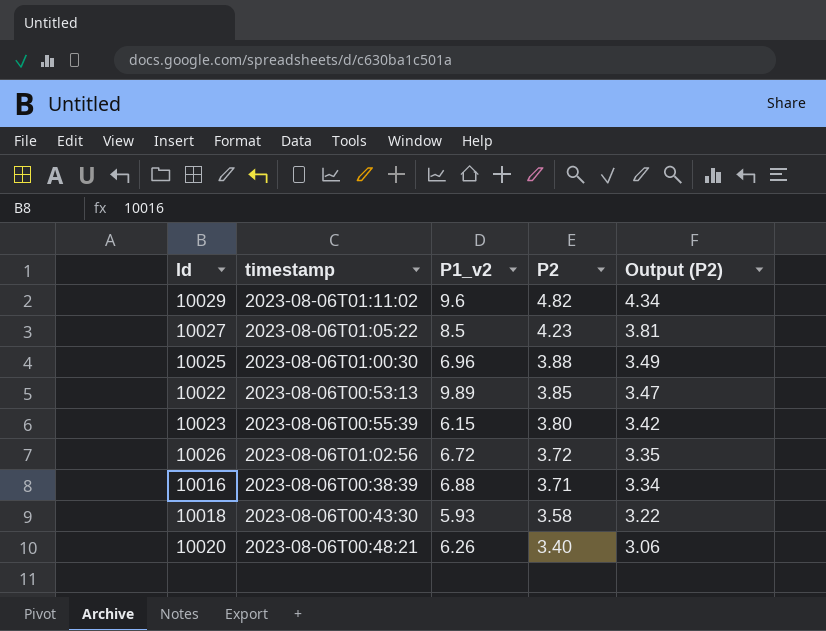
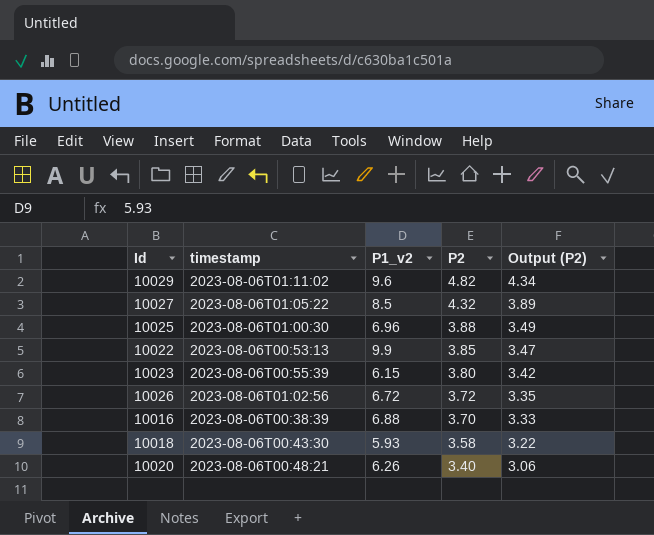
10027 | P2: 4.23 -> 4.32
10027 | Output (P2): 3.81 -> 3.89
10022 | P1_v2: 9.89 -> 9.9
10016 | P2: 3.71 -> 3.70
10016 | Output (P2): 3.34 -> 3.33

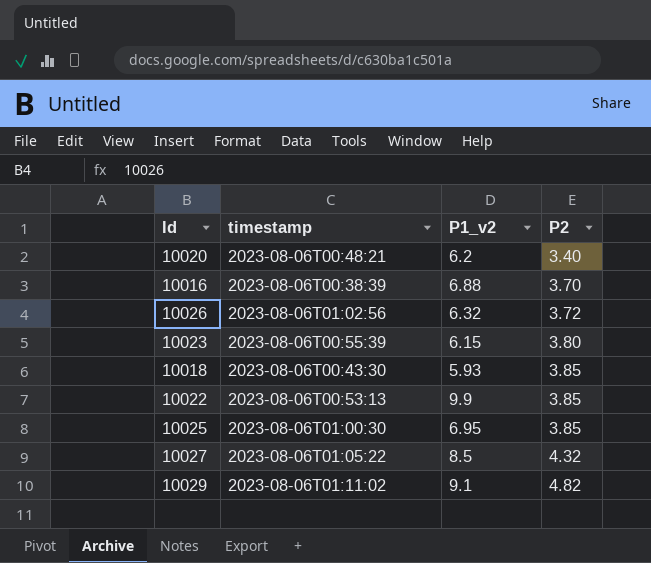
row order: P2 descending -> P2 ascending
column Output (P2) | formula: [P2] * 0.9 -> none
10020 | P1_v2: 6.26 -> 6.2
10026 | P1_v2: 6.72 -> 6.32
10018 | P2: 3.58 -> 3.85
10025 | P1_v2: 6.96 -> 6.95
10025 | P2: 3.88 -> 3.85
10029 | P1_v2: 9.6 -> 9.1

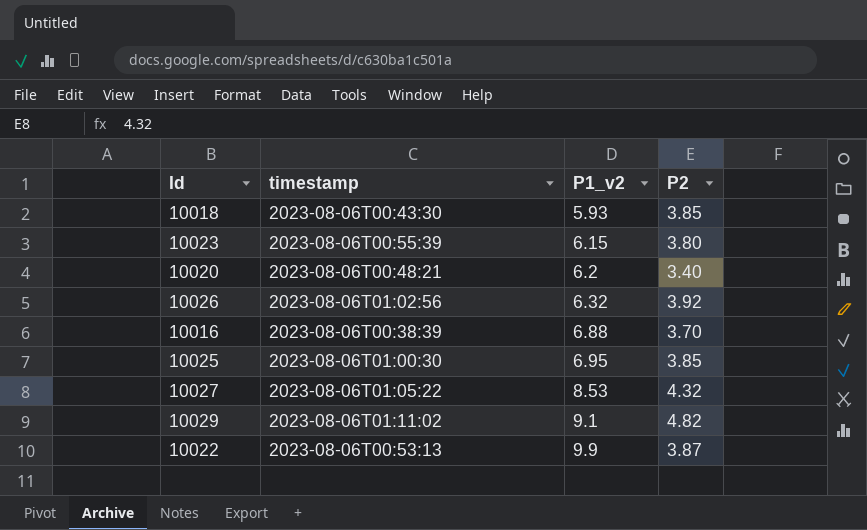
row order: P2 ascending -> P1_v2 ascending
10026 | P2: 3.72 -> 3.92
10027 | P1_v2: 8.5 -> 8.53
10022 | P2: 3.85 -> 3.87

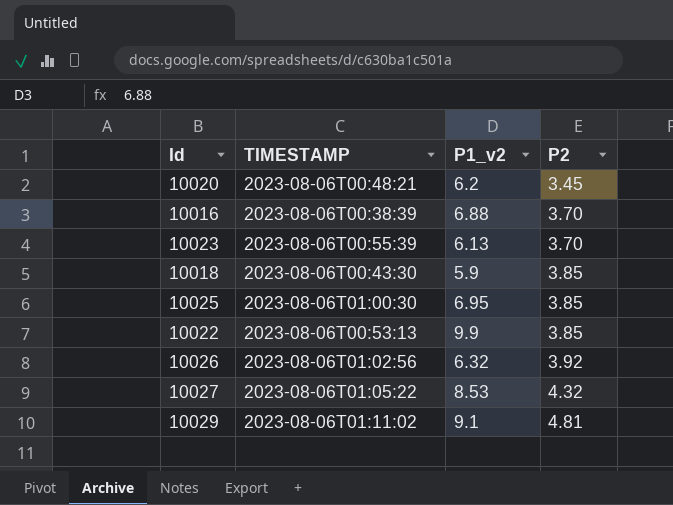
row order: P1_v2 ascending -> P2 ascending
column name: timestamp -> TIMESTAMP
10020 | P2: 3.40 -> 3.45
10023 | P1_v2: 6.15 -> 6.13
10023 | P2: 3.80 -> 3.70
10018 | P1_v2: 5.93 -> 5.9
10022 | P2: 3.87 -> 3.85
10029 | P2: 4.82 -> 4.81

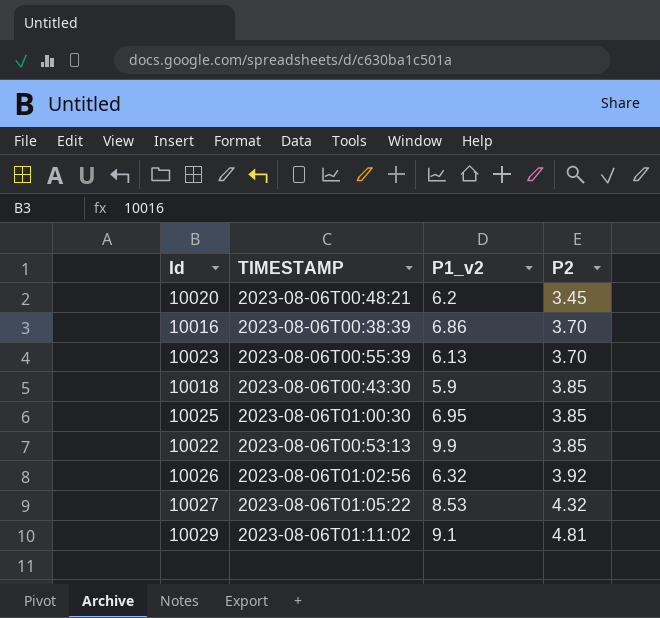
10016 | P1_v2: 6.88 -> 6.86

